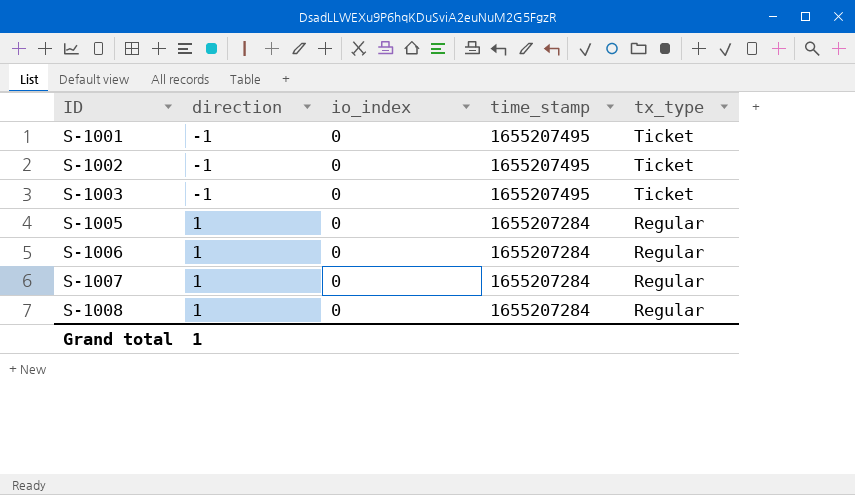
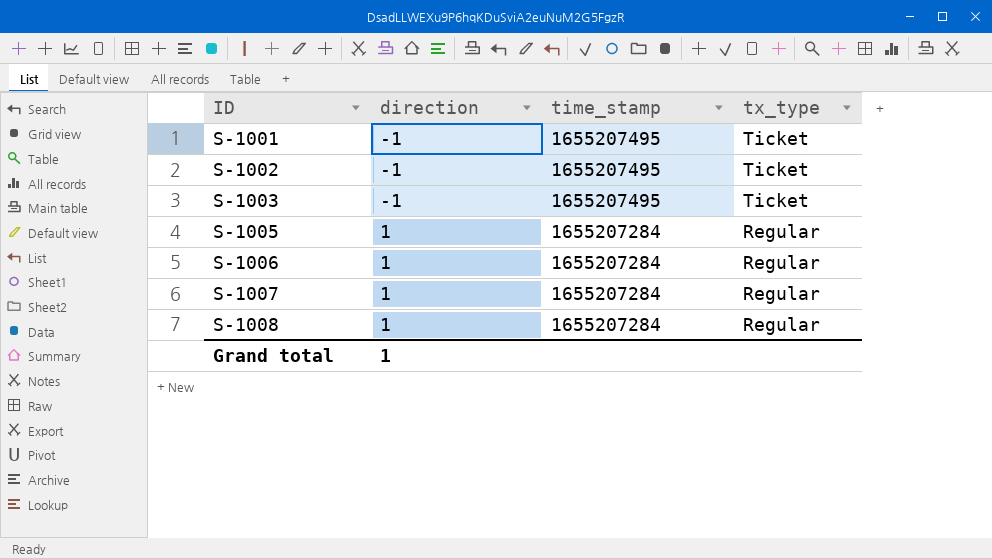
column io_index | position: 3 -> none

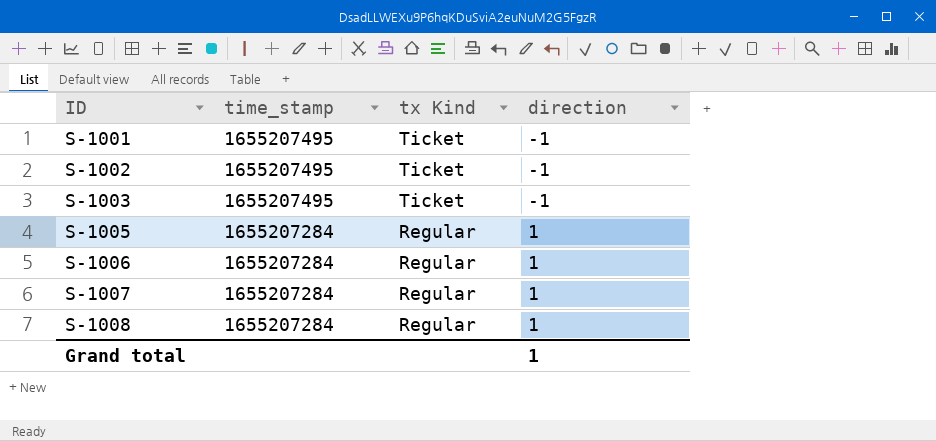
column name: tx_type -> tx Kind
column direction | position: 2 -> 4

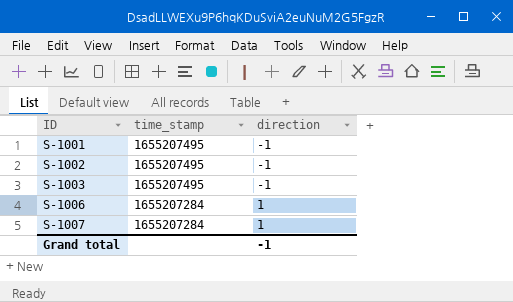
column tx Kind | position: 3 -> none
row S-1005: 1655207284 | Regular | 1 -> none
row S-1008: 1655207284 | Regular | 1 -> none
Grand total | direction: 1 -> -1

